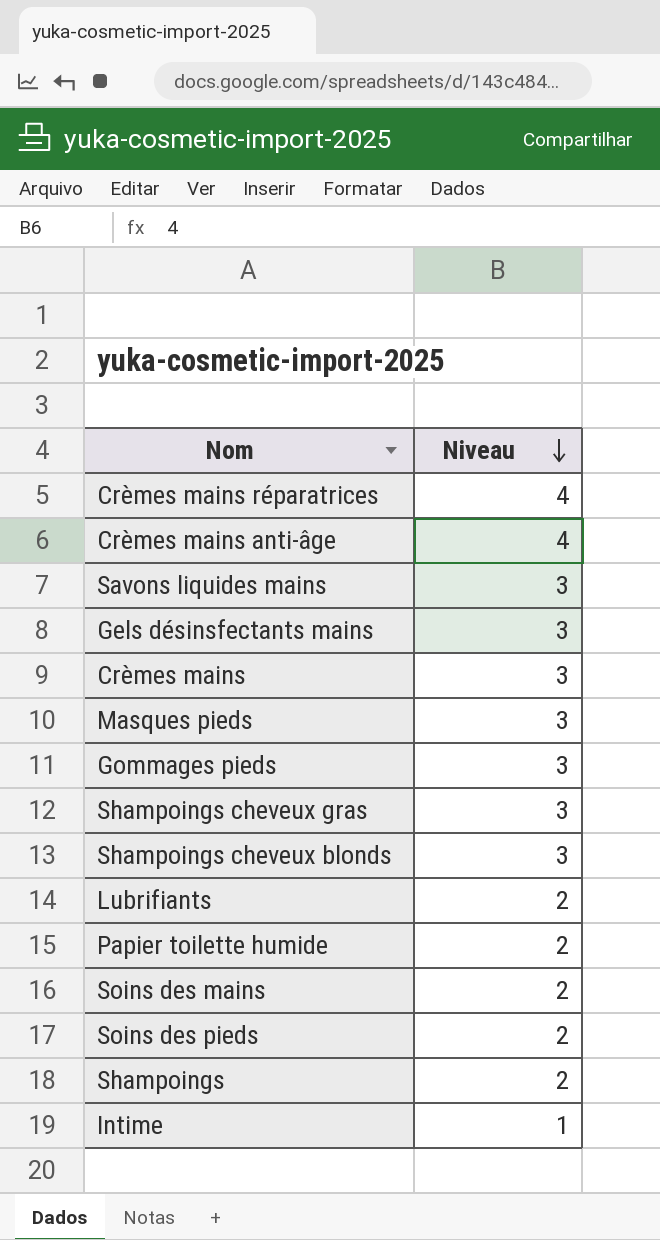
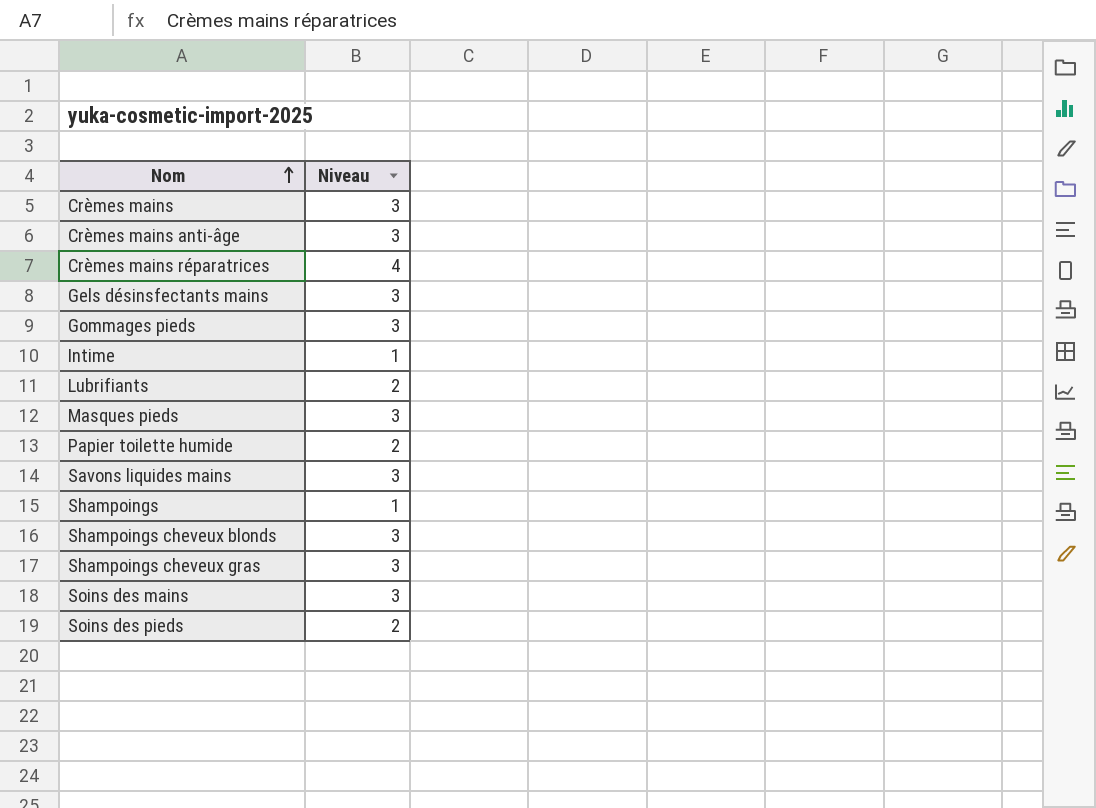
row order: Niveau descending -> Nom ascending
Crèmes mains anti-âge | Niveau: 4 -> 3
Shampoings | Niveau: 2 -> 1
Soins des mains | Niveau: 2 -> 3

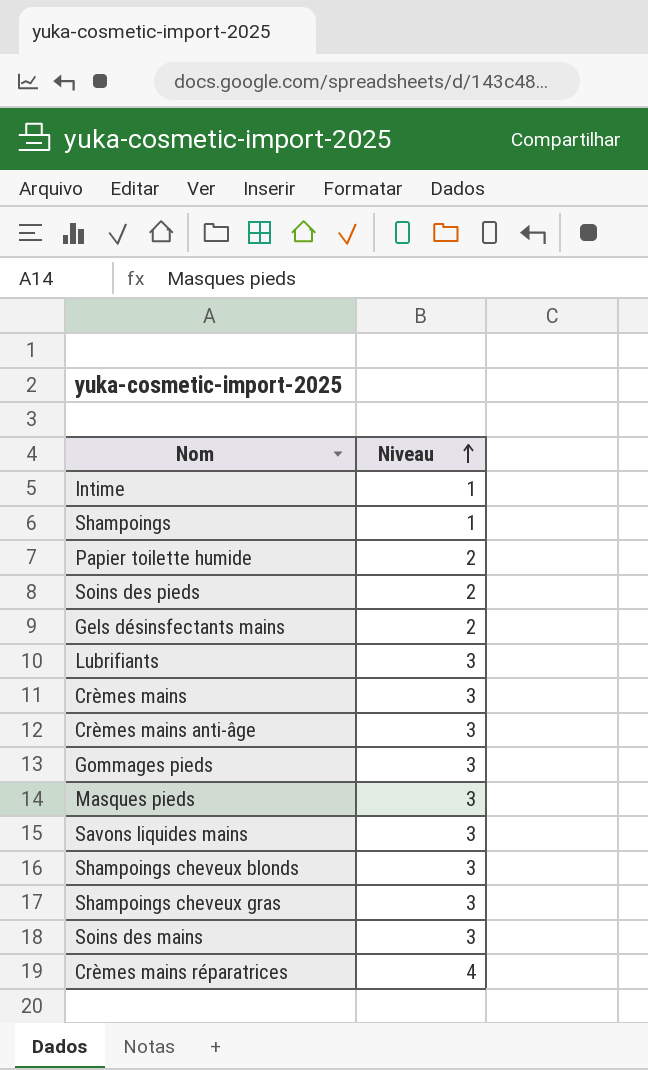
row order: Nom ascending -> Niveau ascending
Gels désinsfectants mains | Niveau: 3 -> 2
Lubrifiants | Niveau: 2 -> 3

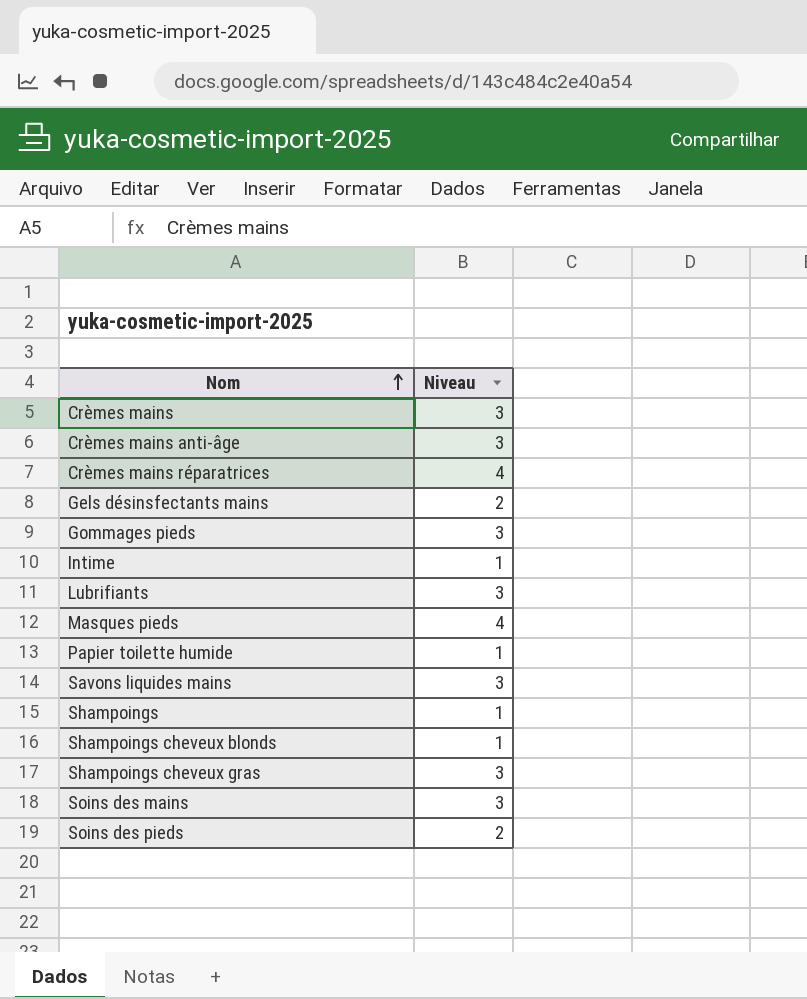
row order: Niveau ascending -> Nom ascending
Masques pieds | Niveau: 3 -> 4
Papier toilette humide | Niveau: 2 -> 1
Shampoings cheveux blonds | Niveau: 3 -> 1

